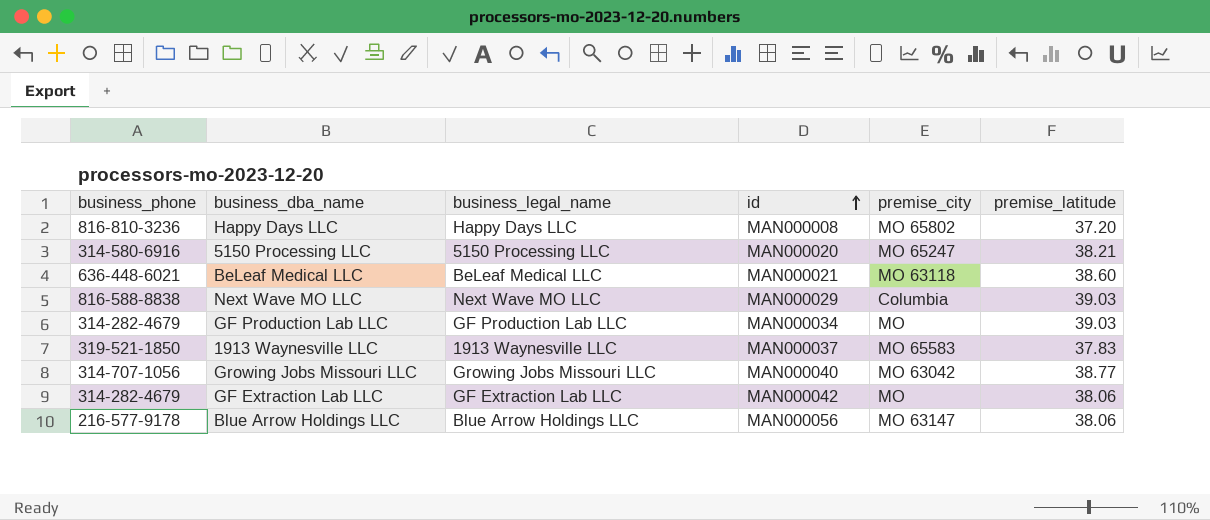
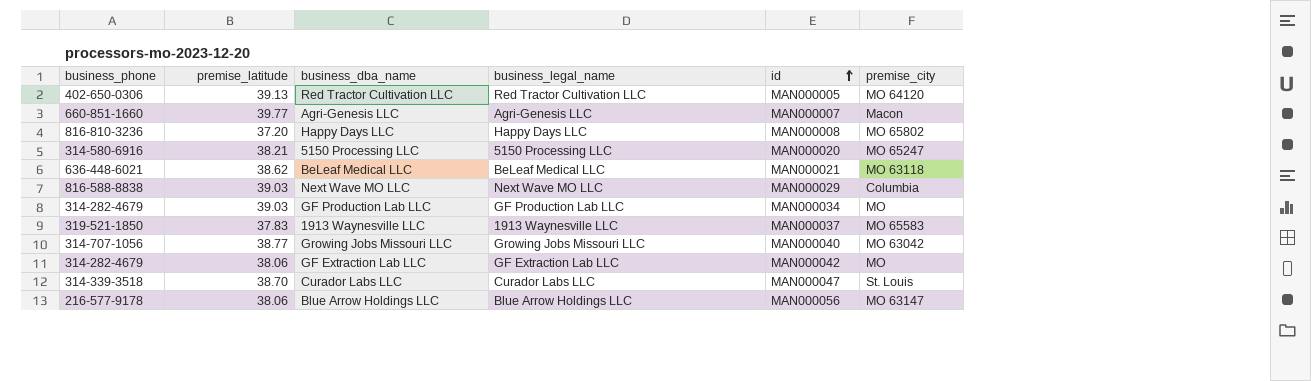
column premise_latitude | position: 6 -> 2
row Red Tractor Cultivation LLC: none -> 402-650-0306 | 39.13 | Red Tractor Cultivation LLC | MAN000005 | MO 64120
row Agri-Genesis LLC: none -> 660-851-1660 | 39.77 | Agri-Genesis LLC | MAN000007 | Macon
BeLeaf Medical LLC | premise_latitude: 38.60 -> 38.62
row Curador Labs LLC: none -> 314-339-3518 | 38.70 | Curador Labs LLC | MAN000047 | St. Louis

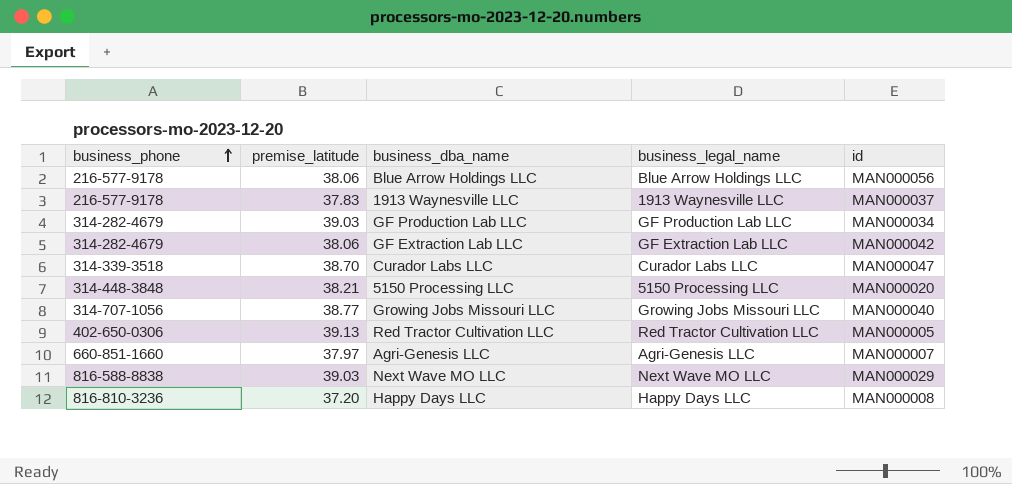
row order: id ascending -> business_phone ascending
column premise_city | position: 6 -> none
row BeLeaf Medical LLC: 636-448-6021 | 38.62 | BeLeaf Medical LLC | MAN000021 | MO 63118 -> none
1913 Waynesville LLC | business_phone: 319-521-1850 -> 216-577-9178
5150 Processing LLC | business_phone: 314-580-6916 -> 314-448-3848
Agri-Genesis LLC | premise_latitude: 39.77 -> 37.97

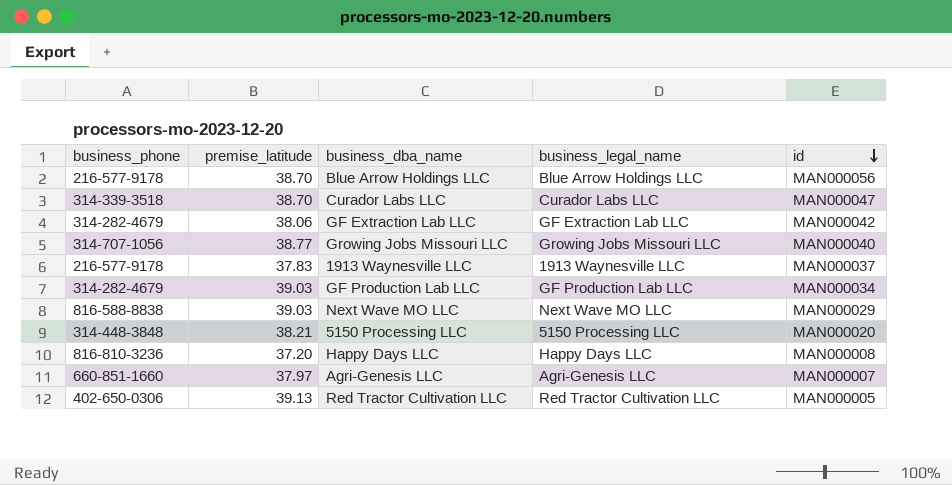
row order: business_phone ascending -> id descending
Blue Arrow Holdings LLC | premise_latitude: 38.06 -> 38.70

